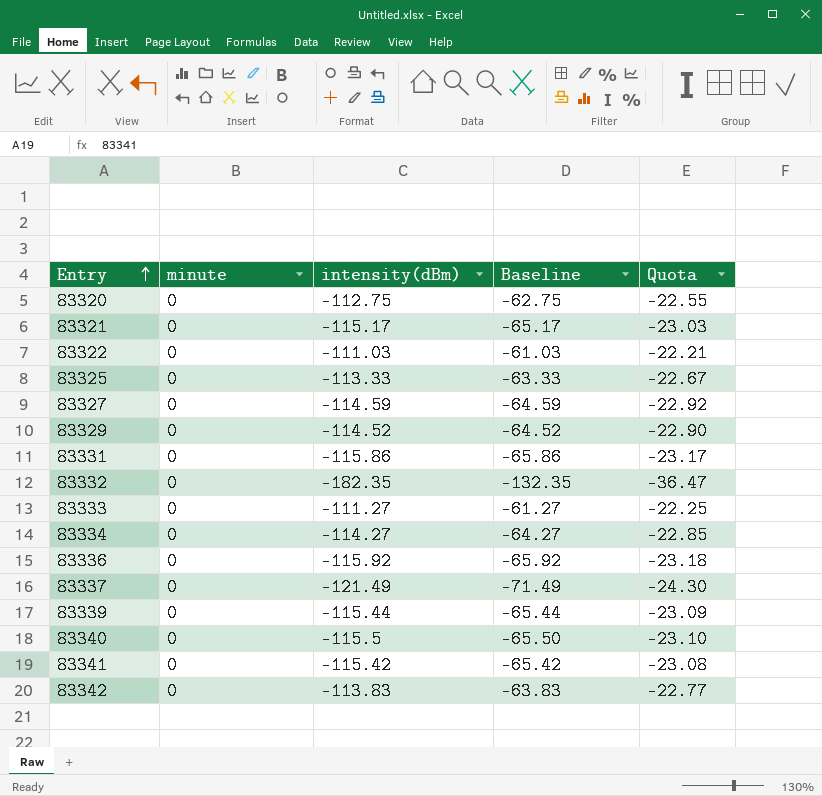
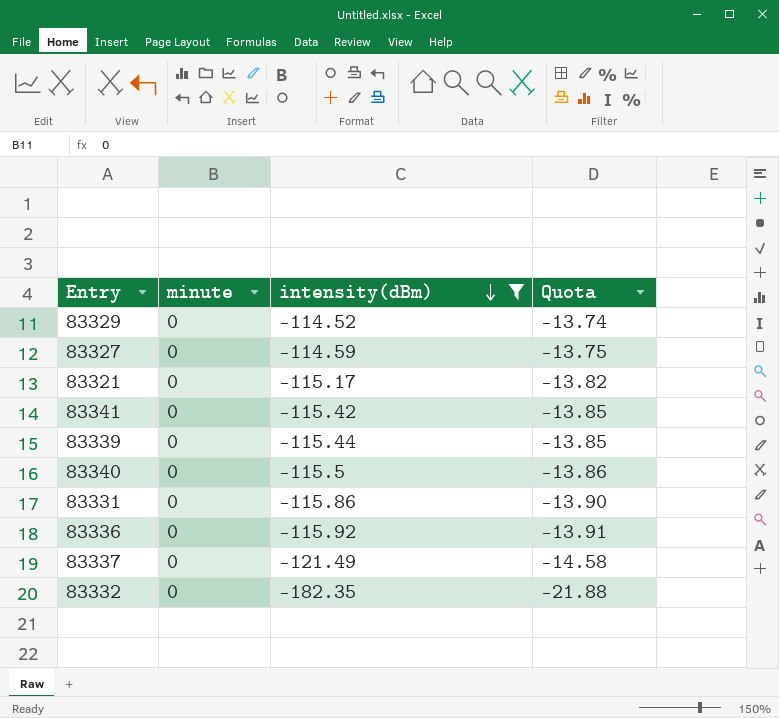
filter: none -> intensity(dBm) <= -114.52
row order: Entry ascending -> intensity(dBm) descending
column Baseline | formula: [intensity(dBm)] + 50 -> none
column Quota | formula: [intensity(dBm)] * 0.2 -> [intensity(dBm)] * 0.12

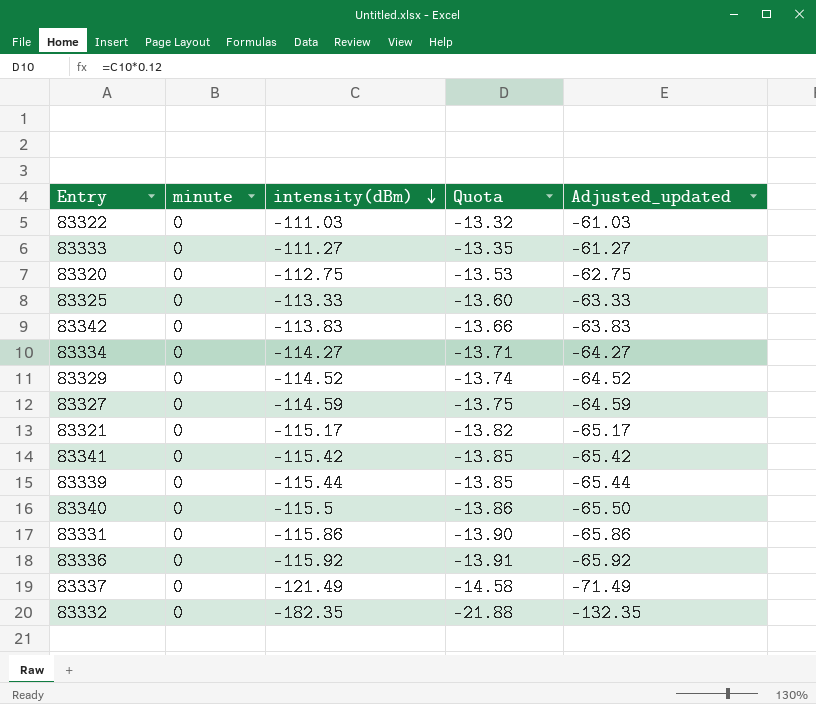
filter: intensity(dBm) <= -114.52 -> none
column Adjusted_updated | formula: none -> [intensity(dBm)] + 50

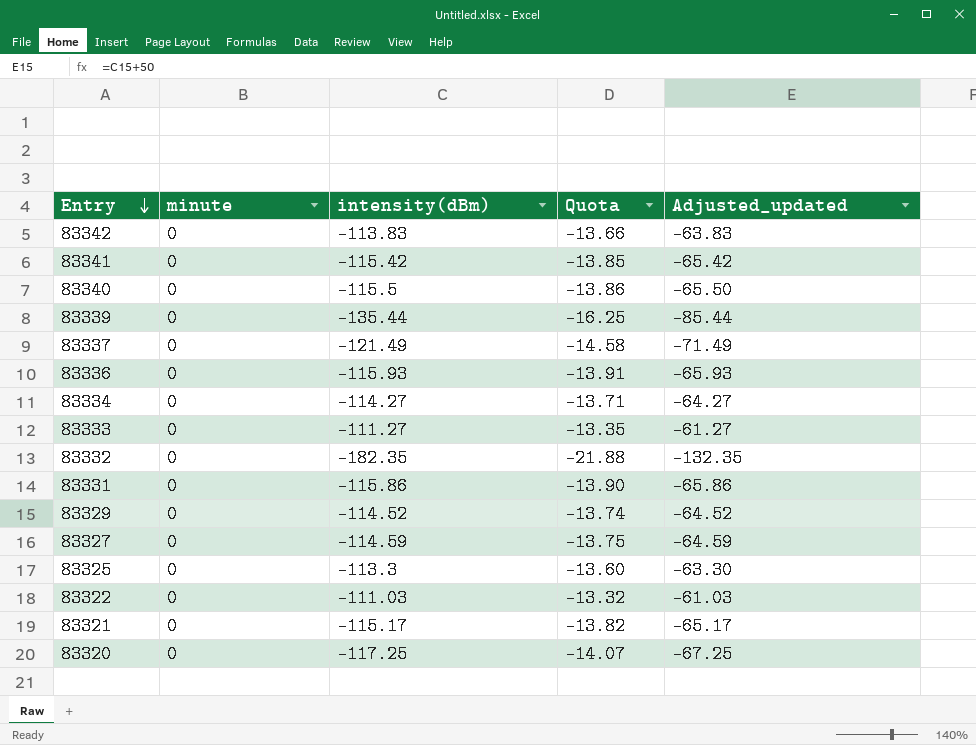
row order: intensity(dBm) descending -> Entry descending
83339 | intensity(dBm): -115.44 -> -135.44
83339 | Quota: -13.85 -> -16.25
83339 | Adjusted_updated: -65.44 -> -85.44
83336 | intensity(dBm): -115.92 -> -115.93
83336 | Adjusted_updated: -65.92 -> -65.93
83325 | intensity(dBm): -113.33 -> -113.3
83325 | Adjusted_updated: -63.33 -> -63.30
83320 | intensity(dBm): -112.75 -> -117.25
83320 | Quota: -13.53 -> -14.07
83320 | Adjusted_updated: -62.75 -> -67.25

